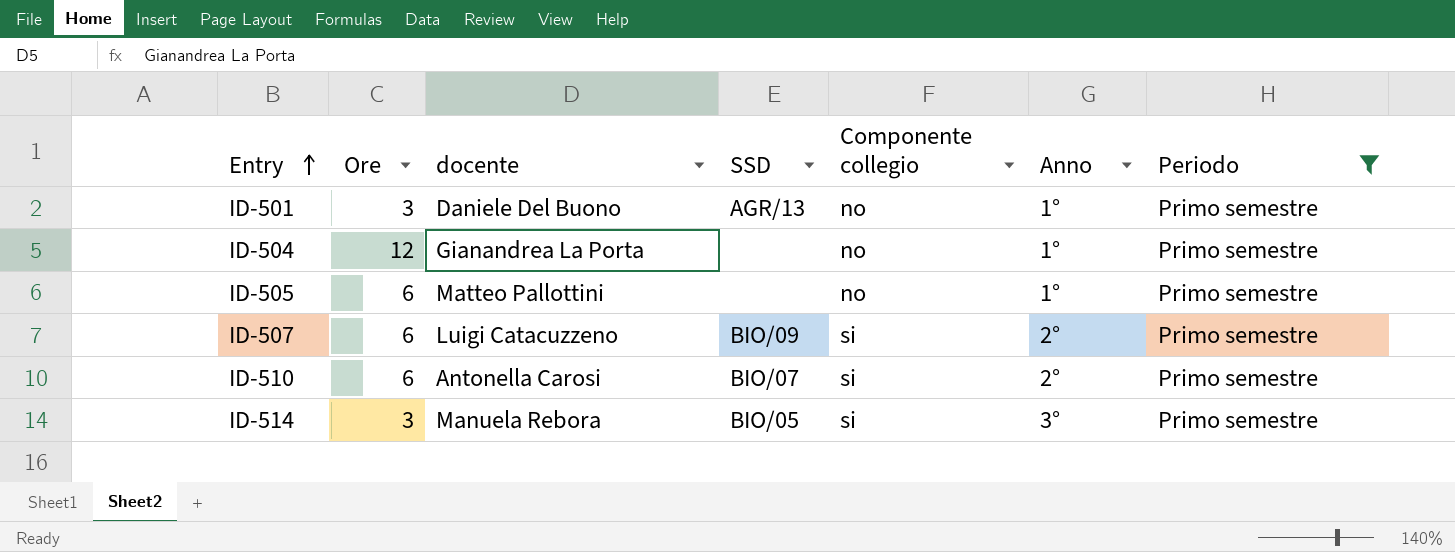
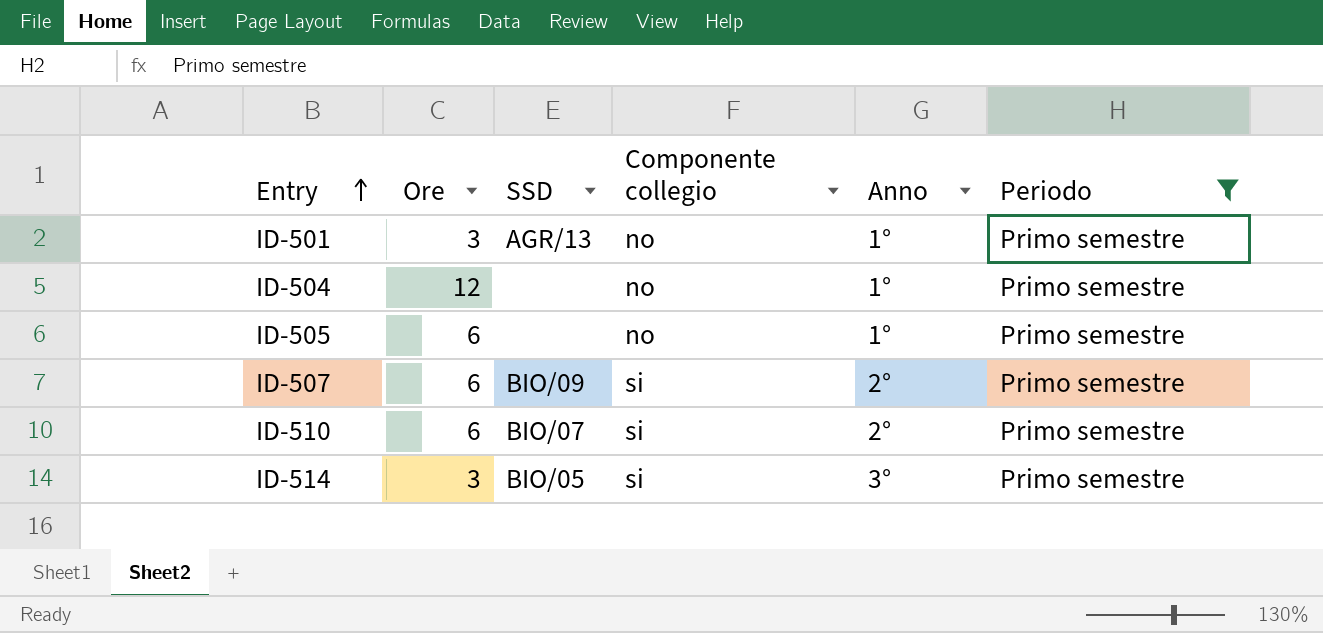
column docente | position: 3 -> none

